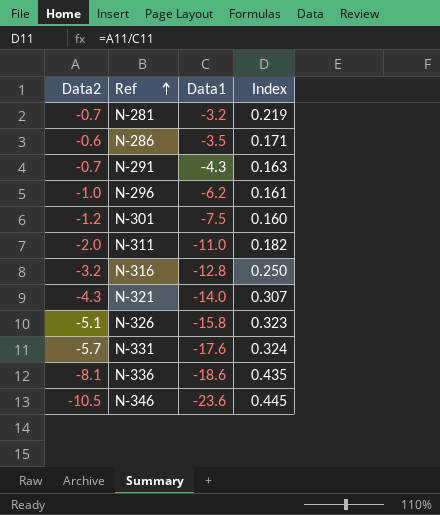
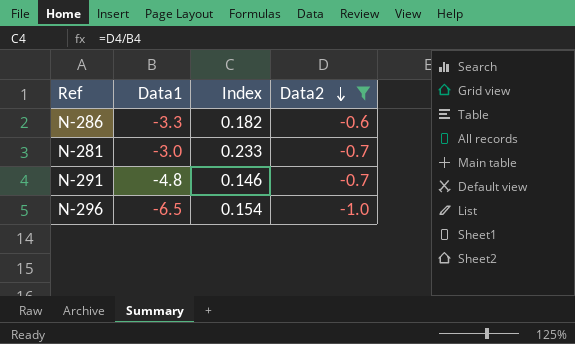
filter: none -> Data2 >= -1.0
row order: Ref ascending -> Data2 descending
column Data2 | position: 1 -> 4
N-286 | Data1: -3.5 -> -3.3
N-286 | Index: 0.171 -> 0.182
N-281 | Data1: -3.2 -> -3.0
N-281 | Index: 0.219 -> 0.233
N-291 | Data1: -4.3 -> -4.8
N-291 | Index: 0.163 -> 0.146
N-296 | Data1: -6.2 -> -6.5
N-296 | Index: 0.161 -> 0.154

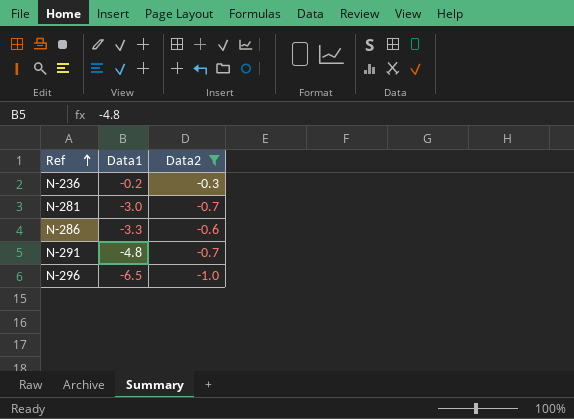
row order: Data2 descending -> Ref ascending
column Index | formula: [Data2] / [Data1] -> none
row N-236: none -> -0.2 | -0.3

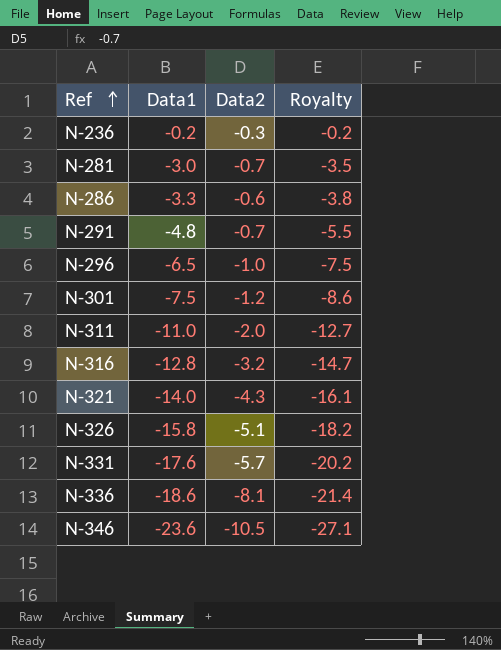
filter: Data2 >= -1.0 -> none
column Royalty | formula: none -> [Data1] * 1.15

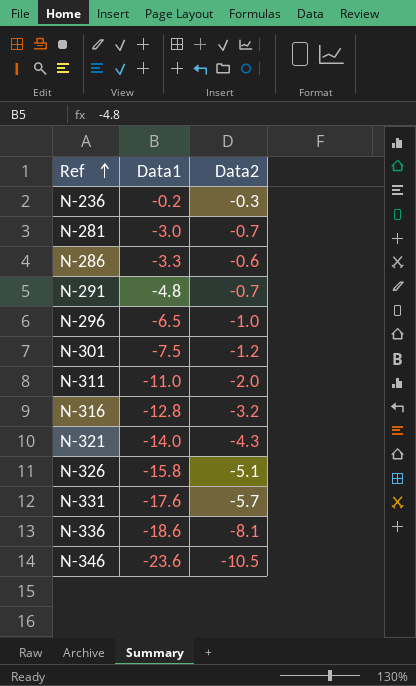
column Royalty | formula: [Data1] * 1.15 -> none

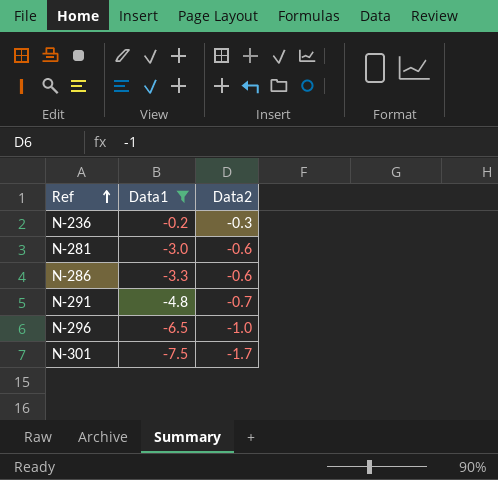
filter: none -> Data1 >= -7.5
N-281 | Data2: -0.7 -> -0.6
N-301 | Data2: -1.2 -> -1.7

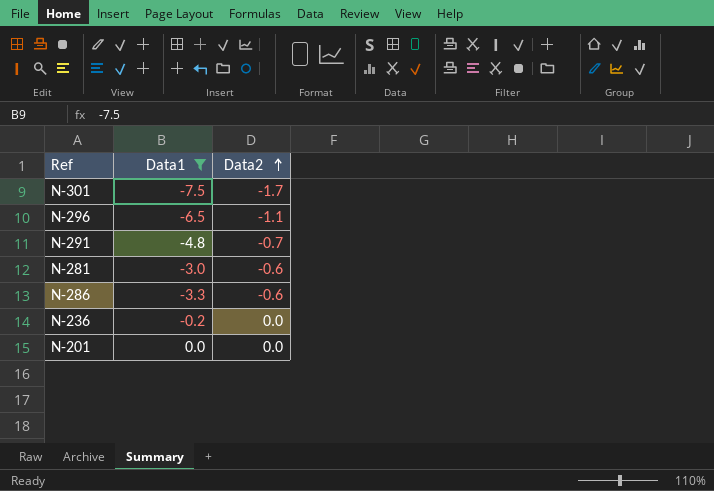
row order: Ref ascending -> Data2 ascending
N-296 | Data2: -1.0 -> -1.1
N-236 | Data2: -0.3 -> 0.0
row N-201: none -> 0.0 | 0.0

